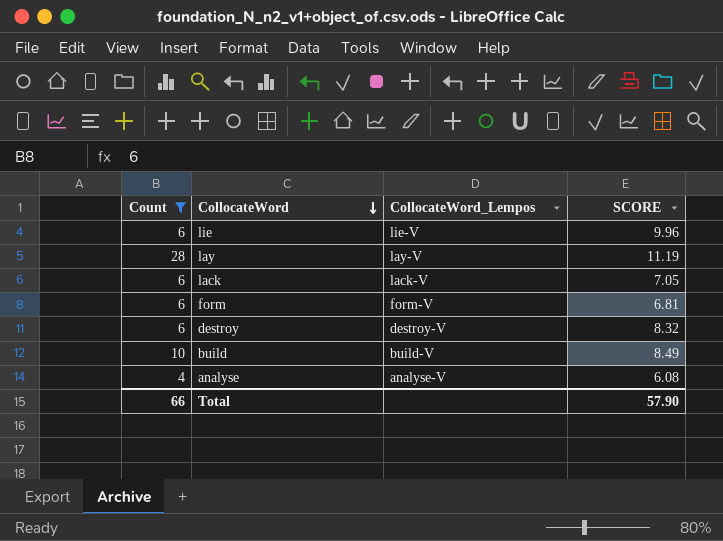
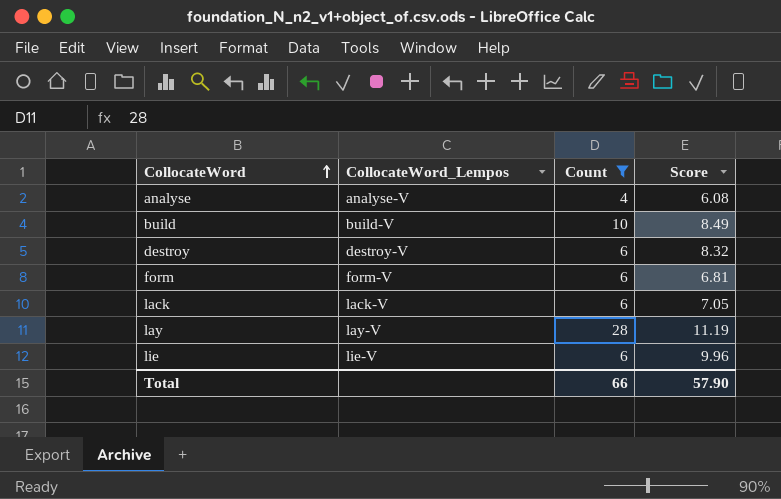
row order: CollocateWord descending -> CollocateWord ascending
column Count | position: 1 -> 3
column name: SCORE -> Score

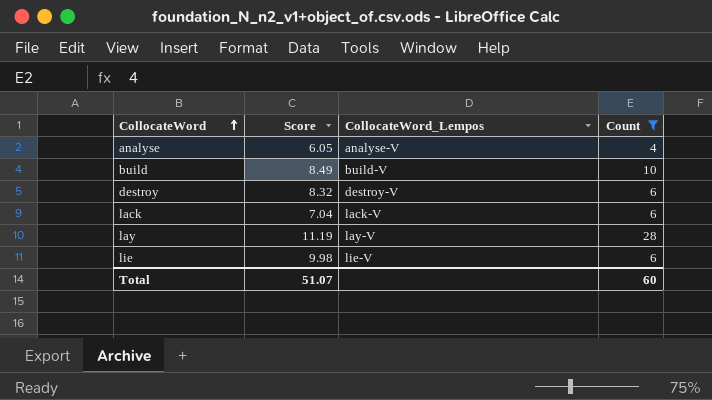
column Score | position: 4 -> 2
row form: form-V | 6 | 6.81 -> none
analyse | Score: 6.08 -> 6.05
lack | Score: 7.05 -> 7.04
lie | Score: 9.96 -> 9.98
Total | Score: 57.90 -> 51.07
Total | Count: 66 -> 60

